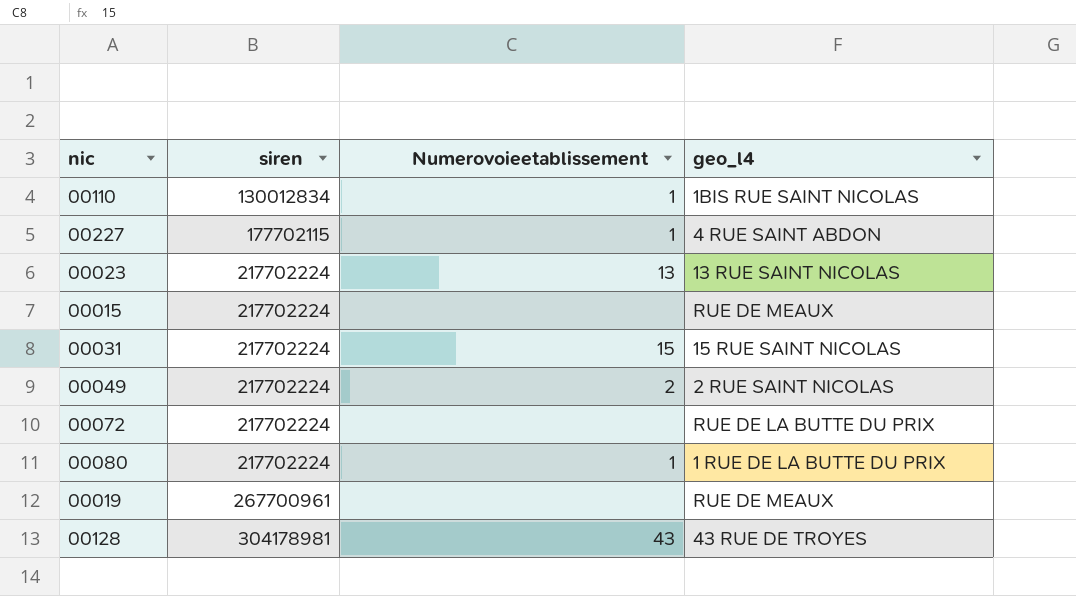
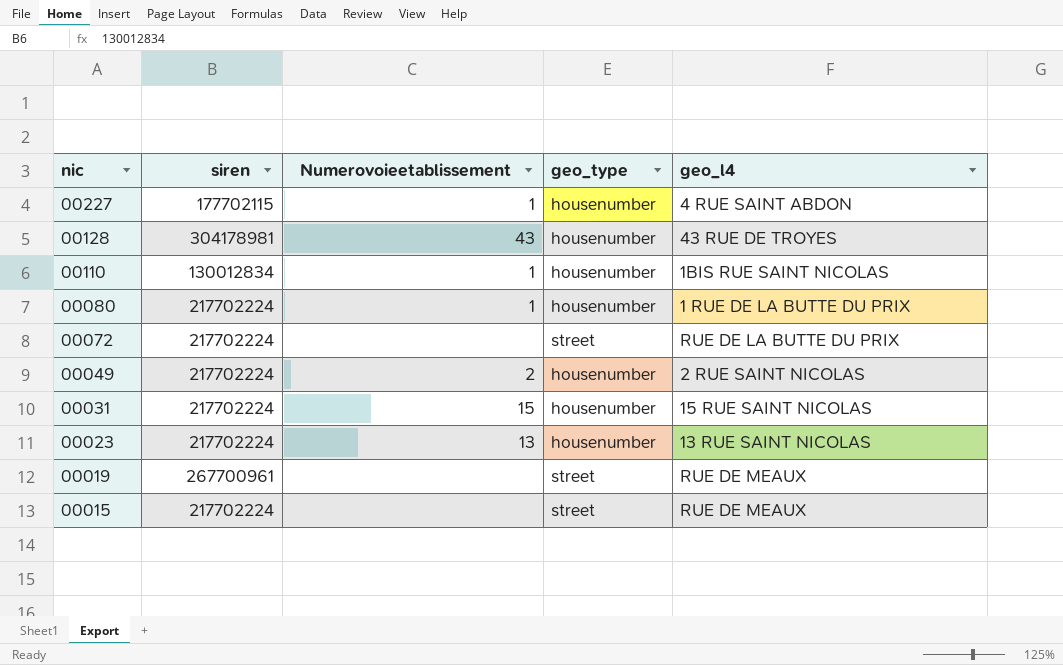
row order: siren ascending -> nic descending
column geo_type | position: none -> 4

